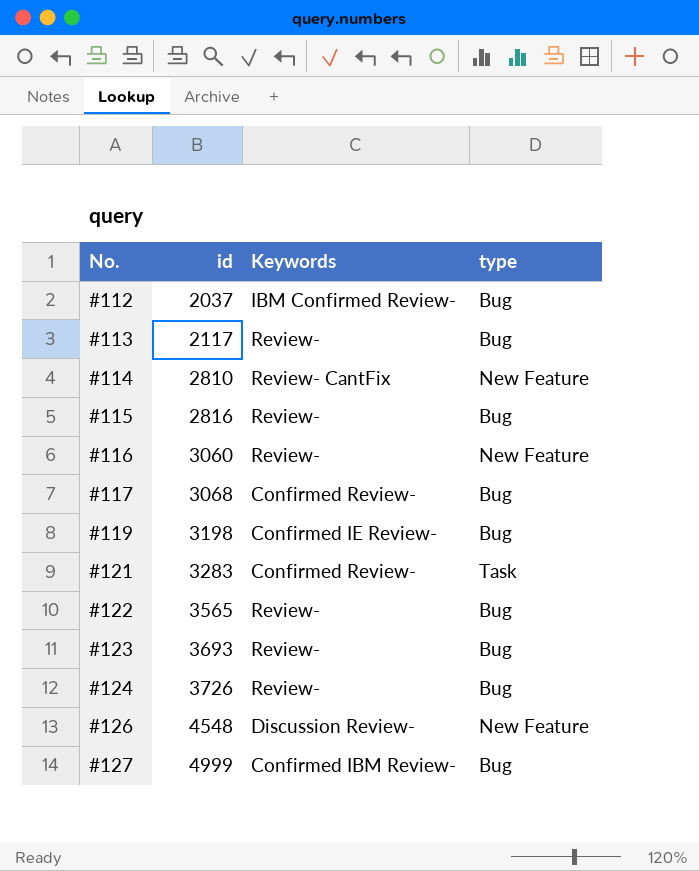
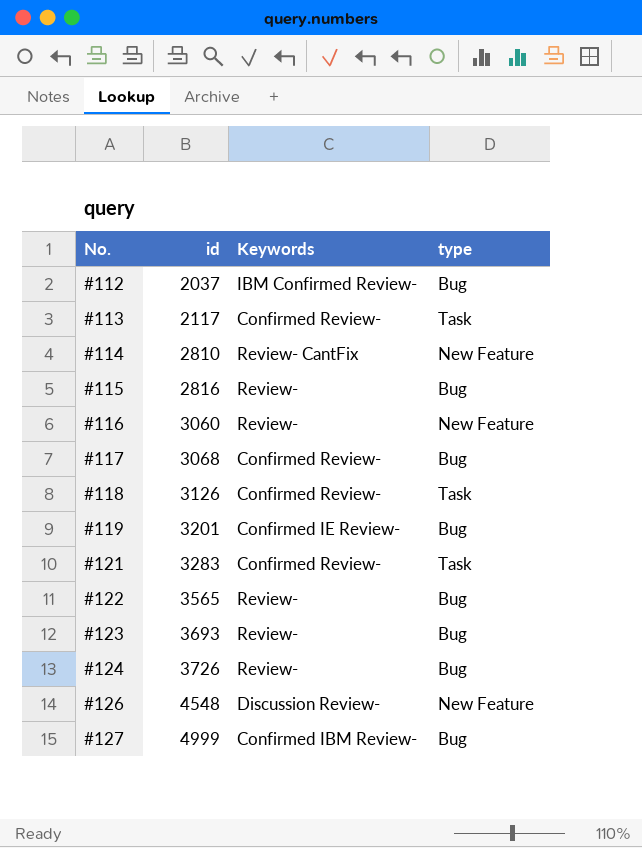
#113 | Keywords: Review- -> Confirmed Review-
#113 | type: Bug -> Task
row #118: none -> 3126 | Confirmed Review- | Task
#119 | id: 3198 -> 3201

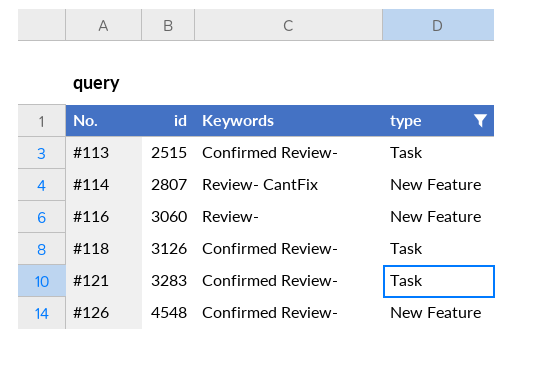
filter: none -> type != Bug
#113 | id: 2117 -> 2515
#114 | id: 2810 -> 2807
#126 | Keywords: Discussion Review- -> Confirmed Review-

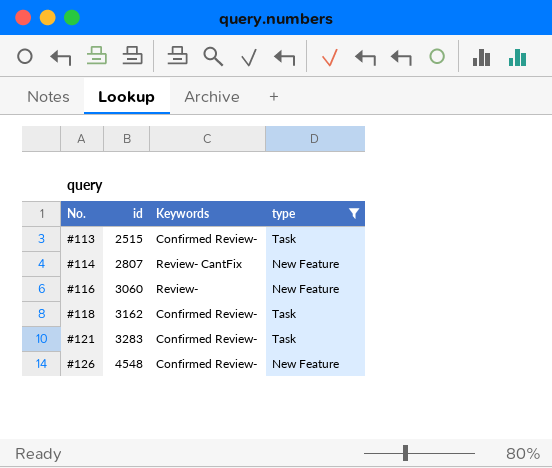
#118 | id: 3126 -> 3162

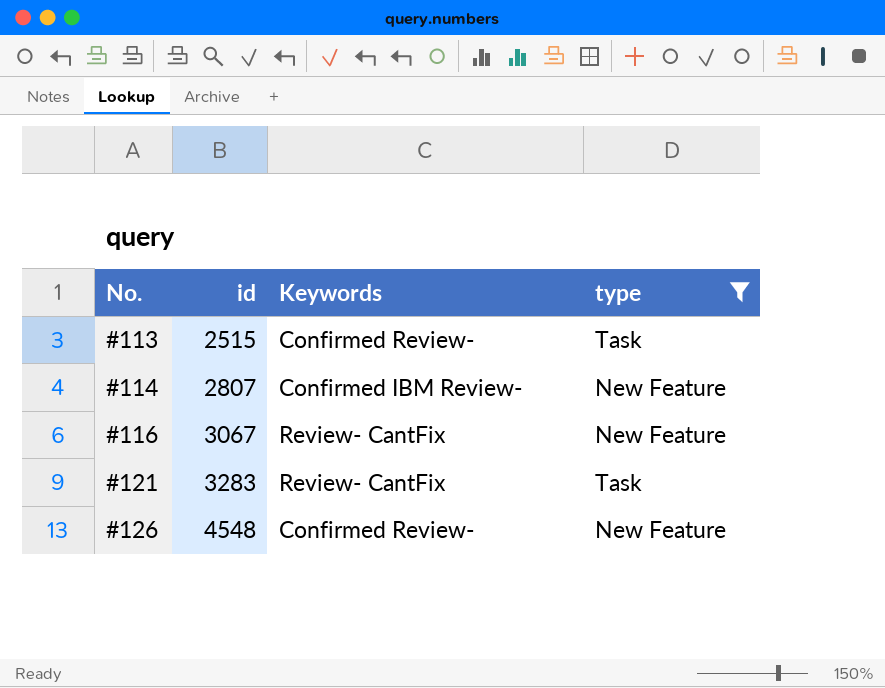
row #118: 3162 | Confirmed Review- | Task -> none
#114 | Keywords: Review- CantFix -> Confirmed IBM Review-
#116 | id: 3060 -> 3067
#116 | Keywords: Review- -> Review- CantFix
#121 | Keywords: Confirmed Review- -> Review- CantFix

